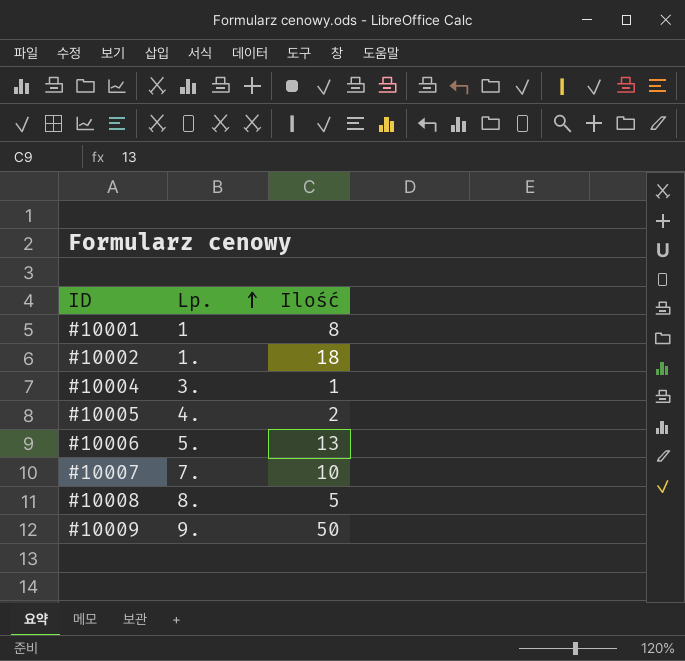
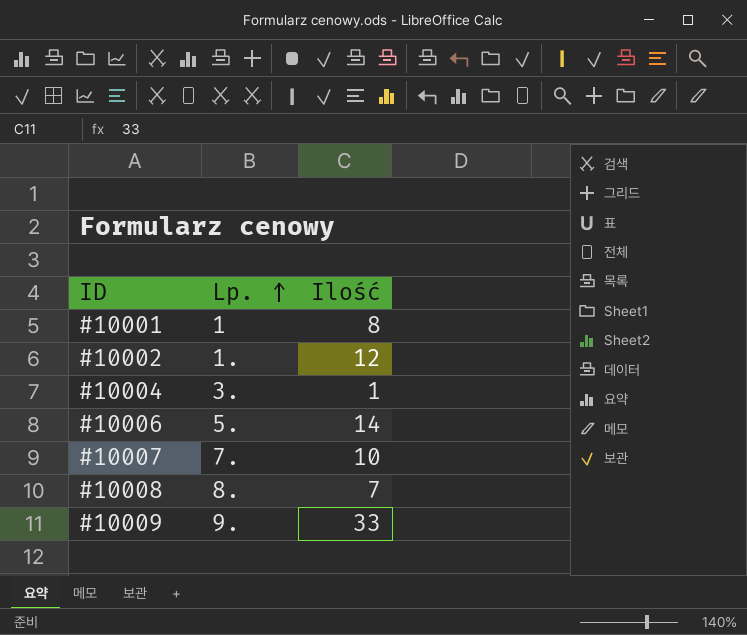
row #10005: 4. | 2 -> none
#10002 | Ilość: 18 -> 12
#10006 | Ilość: 13 -> 14
#10008 | Ilość: 5 -> 7
#10009 | Ilość: 50 -> 33

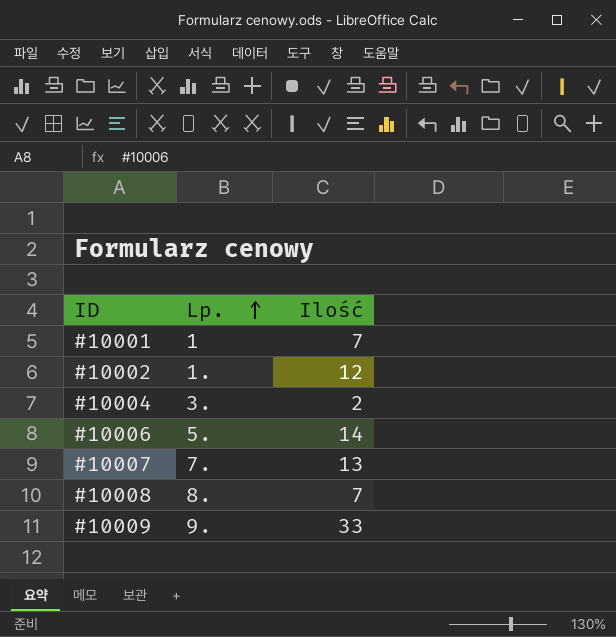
#10001 | Ilość: 8 -> 7
#10004 | Ilość: 1 -> 2
#10007 | Ilość: 10 -> 13

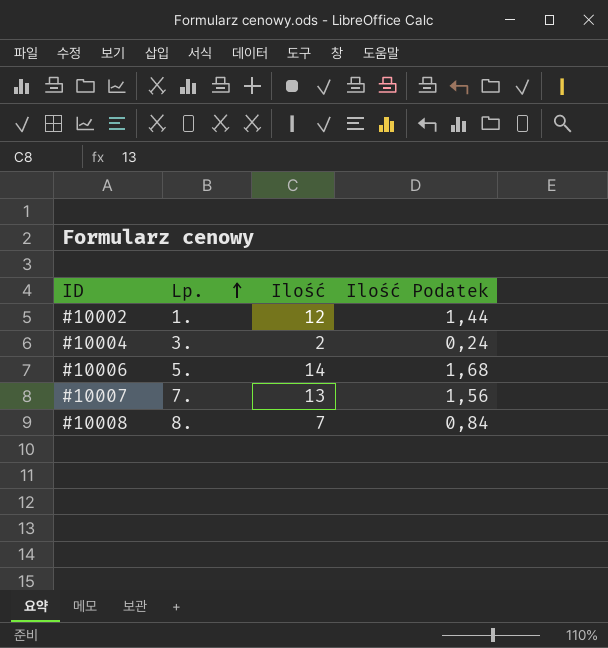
column Ilość Podatek | formula: none -> [Ilość] * 0,12
row #10001: 1 | 7 -> none
row #10009: 9. | 33 -> none

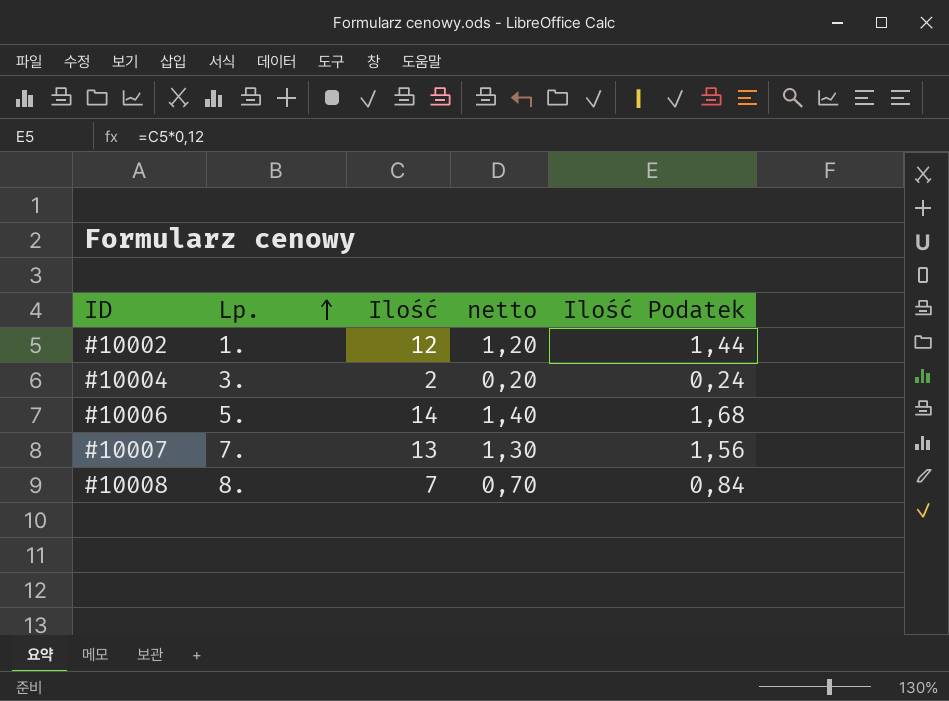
column netto | formula: none -> [Ilość] * 0,1

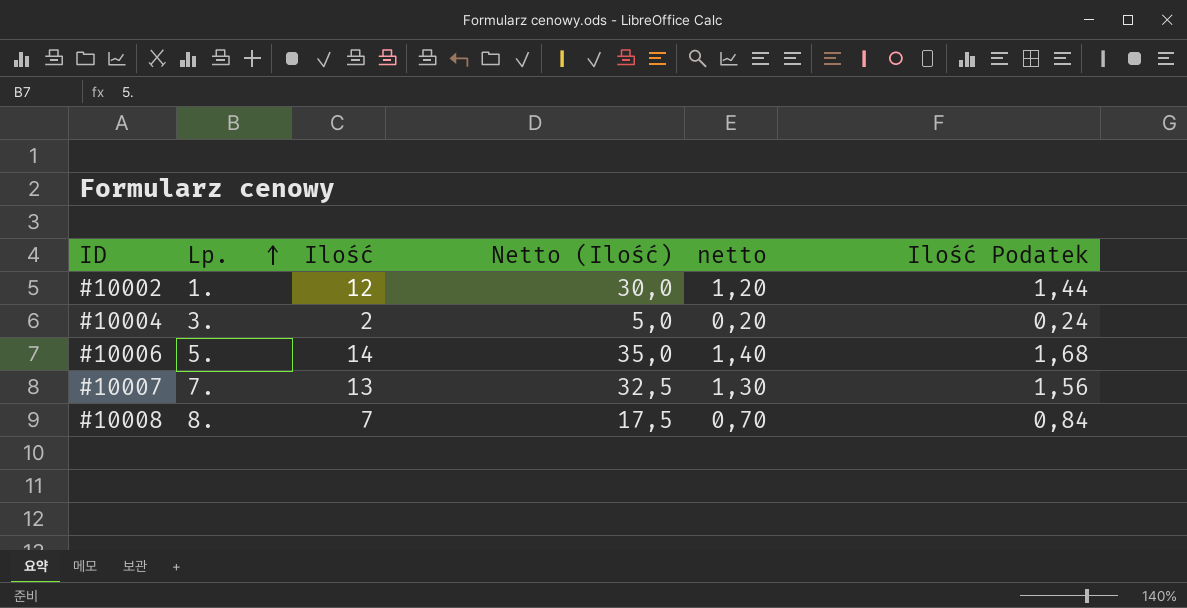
column Netto (Ilość) | formula: none -> [Ilość] * 2,5

